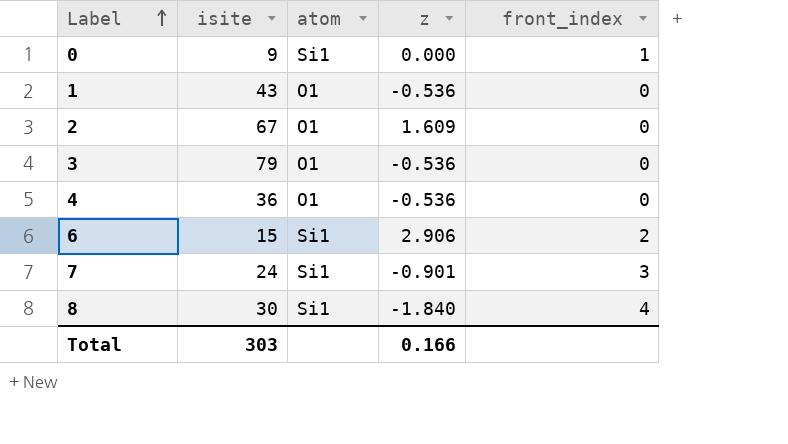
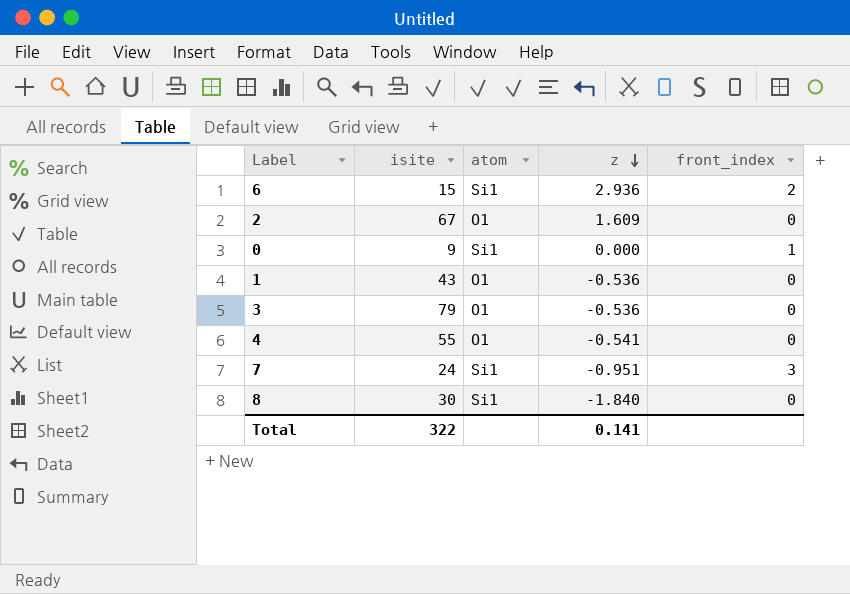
row order: Label ascending -> z descending
6 | z: 2.906 -> 2.936
4 | isite: 36 -> 55
4 | z: -0.536 -> -0.541
7 | z: -0.901 -> -0.951
8 | front_index: 4 -> 0
Total | isite: 303 -> 322
Total | z: 0.166 -> 0.141

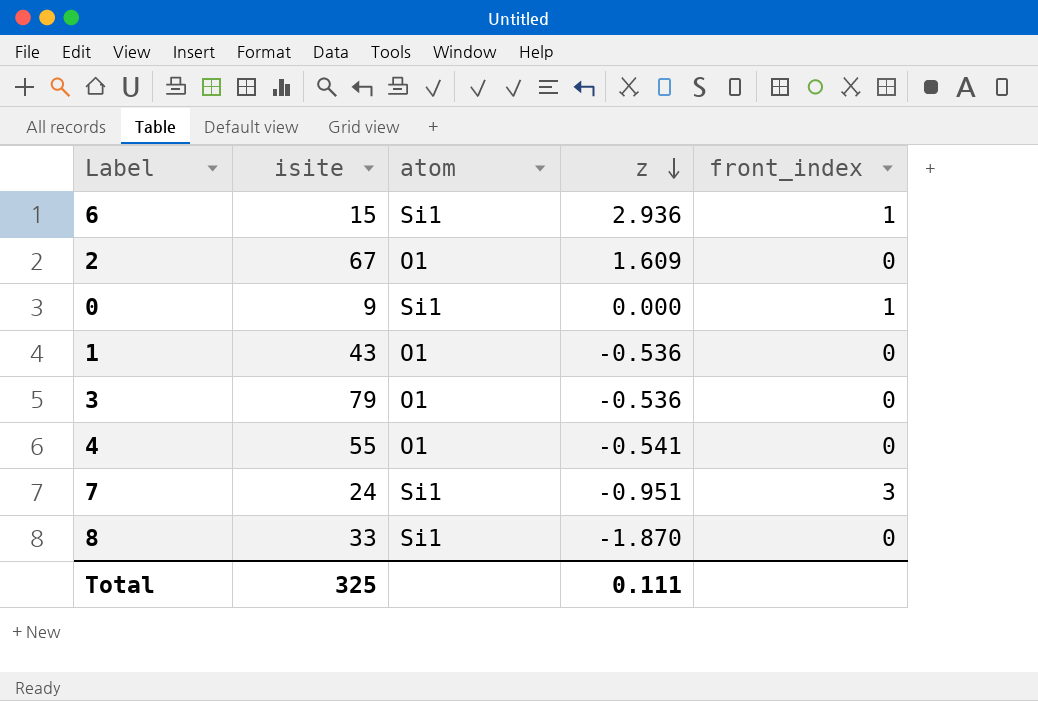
6 | front_index: 2 -> 1
8 | isite: 30 -> 33
8 | z: -1.840 -> -1.870
Total | isite: 322 -> 325
Total | z: 0.141 -> 0.111

